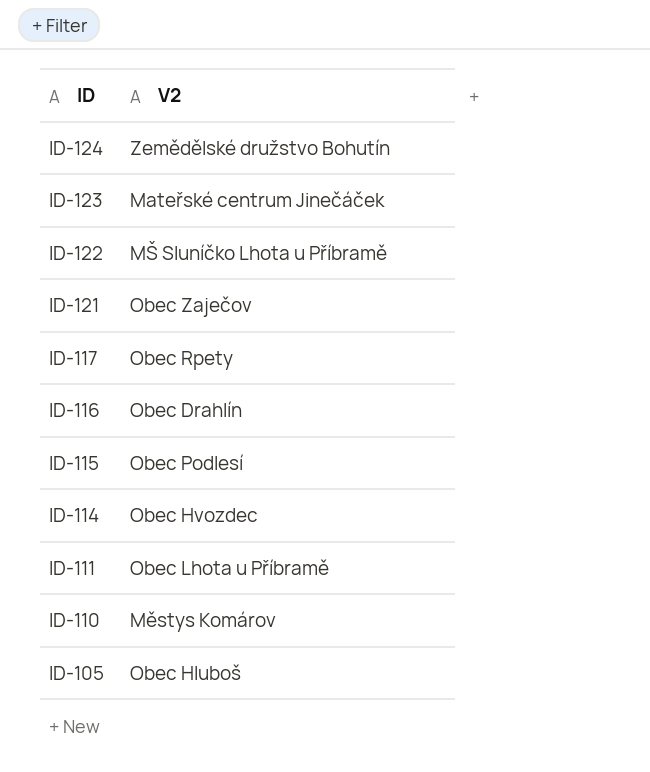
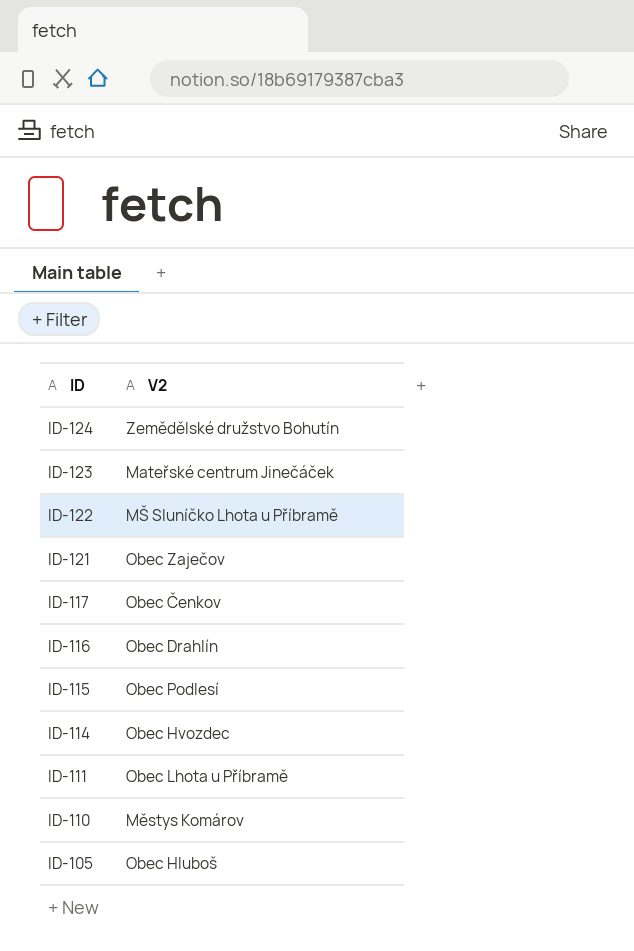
ID-117 | V2: Obec Rpety -> Obec Čenkov

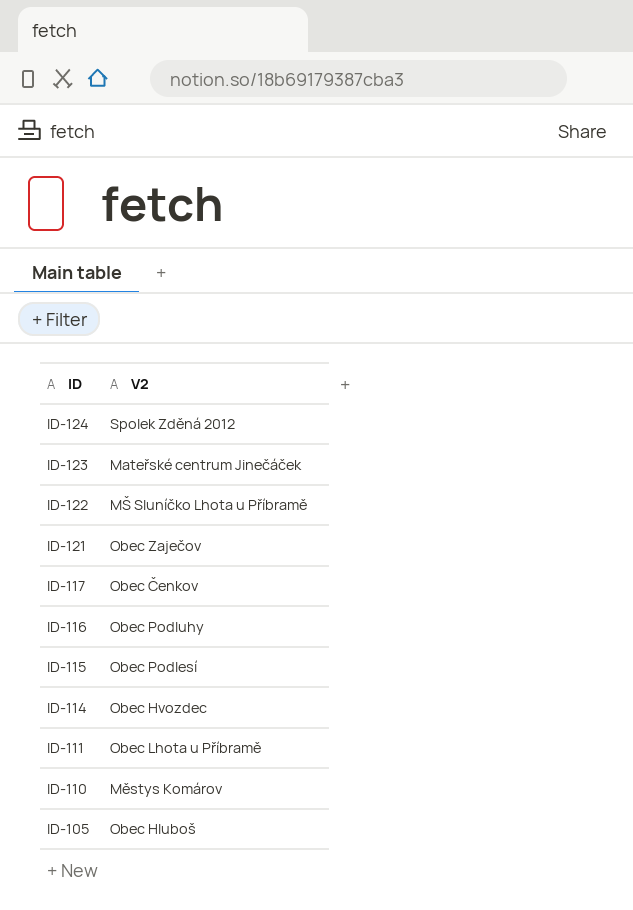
ID-124 | V2: Zemědělské družstvo Bohutín -> Spolek Zděná 2012
ID-116 | V2: Obec Drahlín -> Obec Podluhy

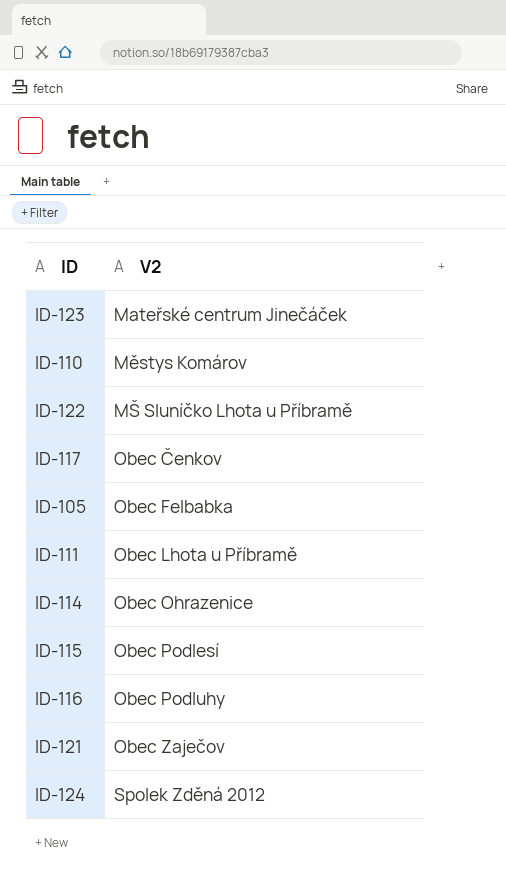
row order: ID descending -> V2 ascending
ID-105 | V2: Obec Hluboš -> Obec Felbabka
ID-114 | V2: Obec Hvozdec -> Obec Ohrazenice

